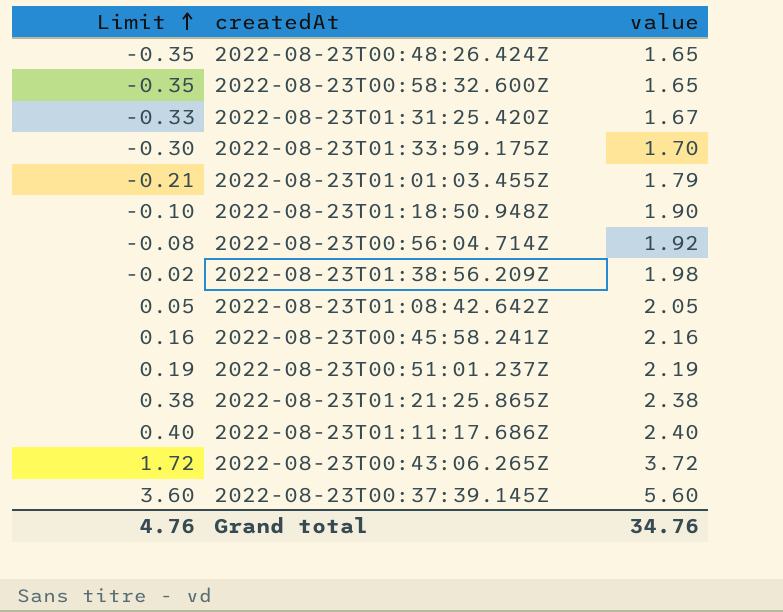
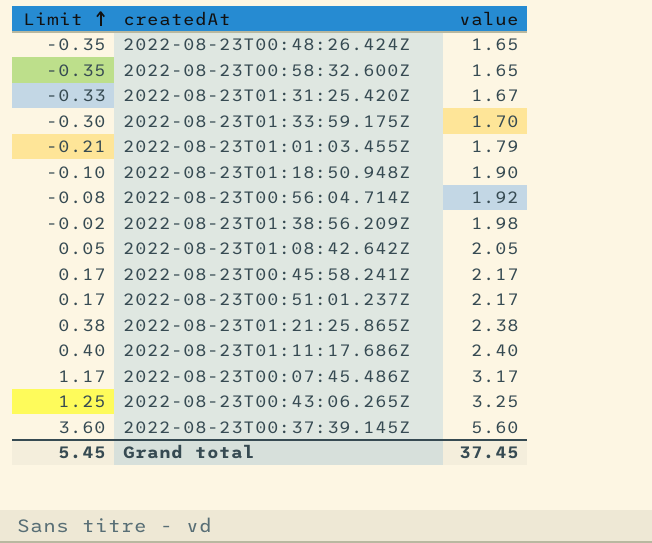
2022-08-23T00:45:58.241Z | Limit: 0.16 -> 0.17
2022-08-23T00:45:58.241Z | value: 2.16 -> 2.17
2022-08-23T00:51:01.237Z | Limit: 0.19 -> 0.17
2022-08-23T00:51:01.237Z | value: 2.19 -> 2.17
row 2022-08-23T00:07:45.486Z: none -> 1.17 | 3.17
2022-08-23T00:43:06.265Z | Limit: 1.72 -> 1.25
2022-08-23T00:43:06.265Z | value: 3.72 -> 3.25
Grand total | Limit: 4.76 -> 5.45
Grand total | value: 34.76 -> 37.45

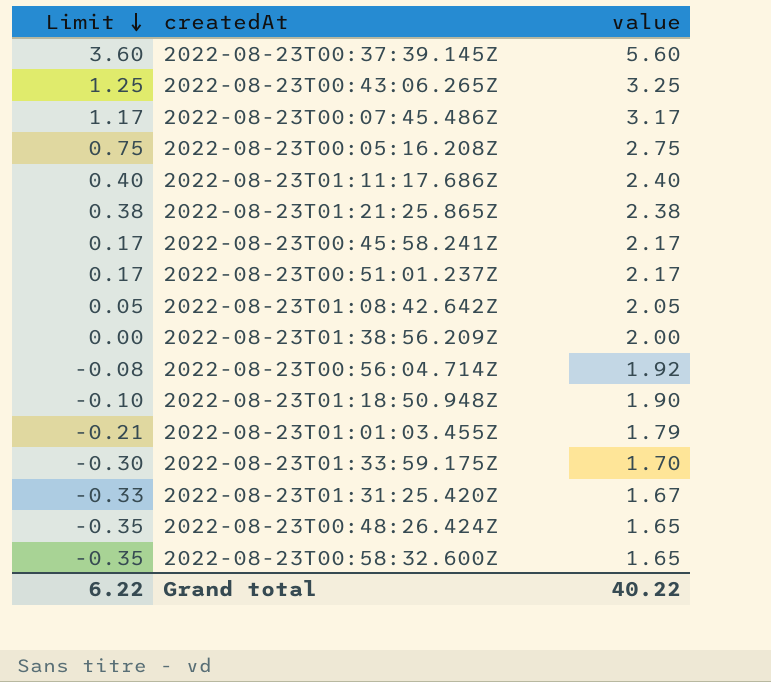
row order: Limit ascending -> Limit descending
row 2022-08-23T00:05:16.208Z: none -> 0.75 | 2.75
2022-08-23T01:38:56.209Z | Limit: -0.02 -> 0.00
2022-08-23T01:38:56.209Z | value: 1.98 -> 2.00
Grand total | Limit: 5.45 -> 6.22
Grand total | value: 37.45 -> 40.22

